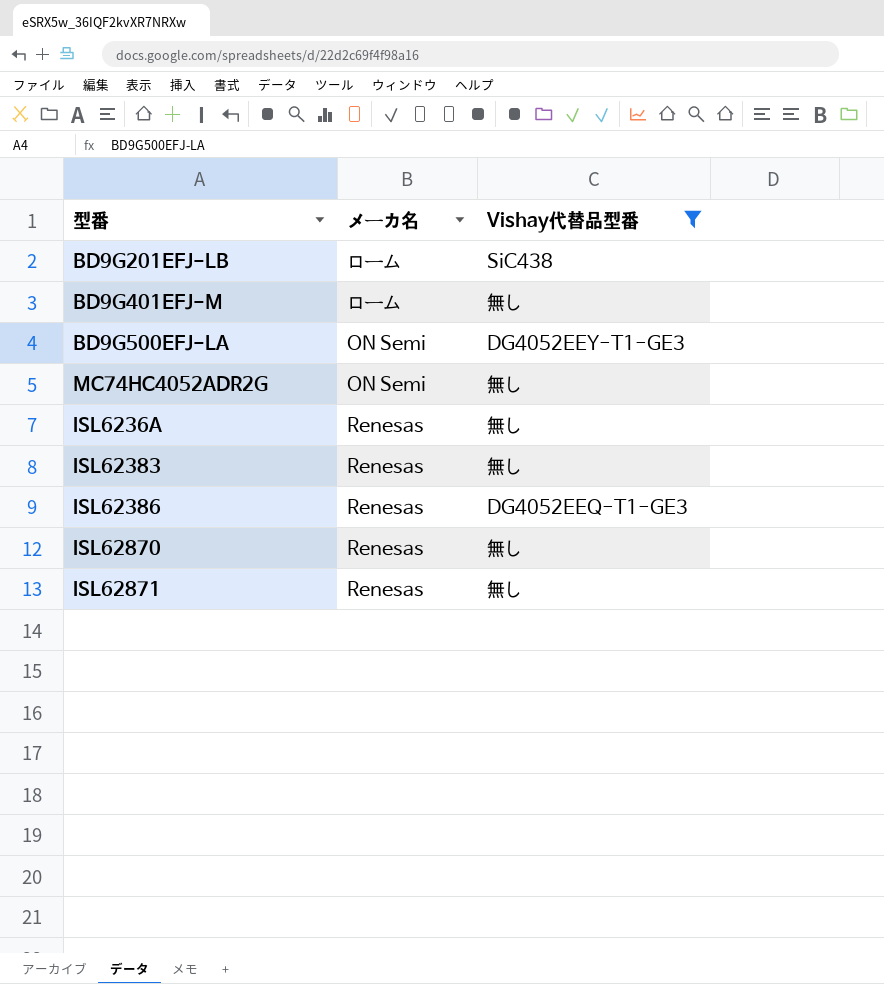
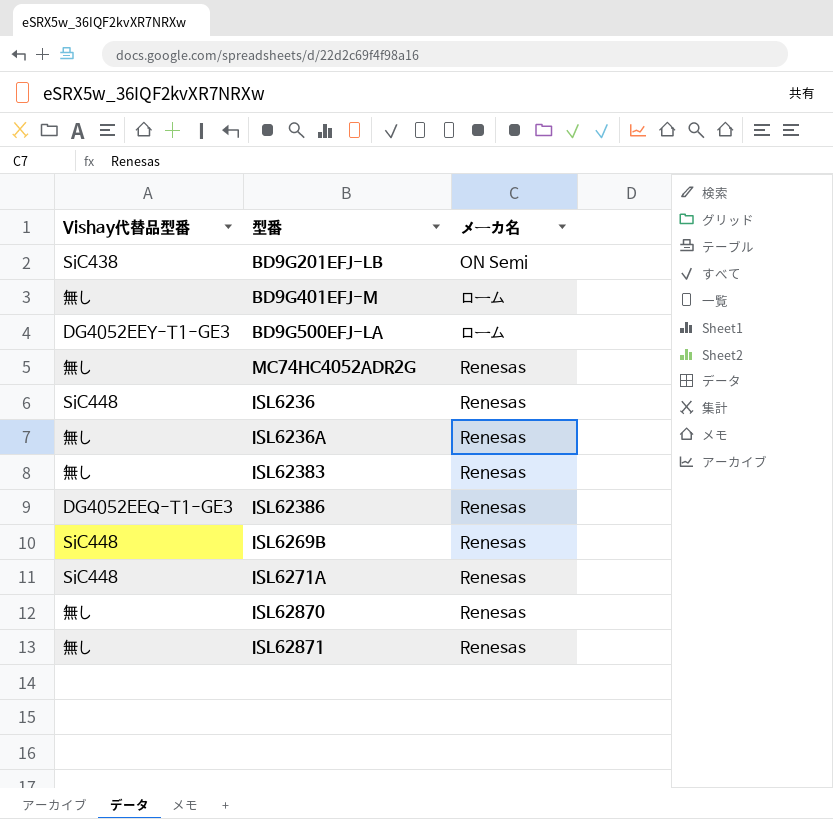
filter: Vishay代替品型番 != SiC448 -> none
column Vishay代替品型番 | position: 3 -> 1
BD9G201EFJ-LB | メーカ名: ローム -> ON Semi
BD9G500EFJ-LA | メーカ名: ON Semi -> ローム
MC74HC4052ADR2G | メーカ名: ON Semi -> Renesas

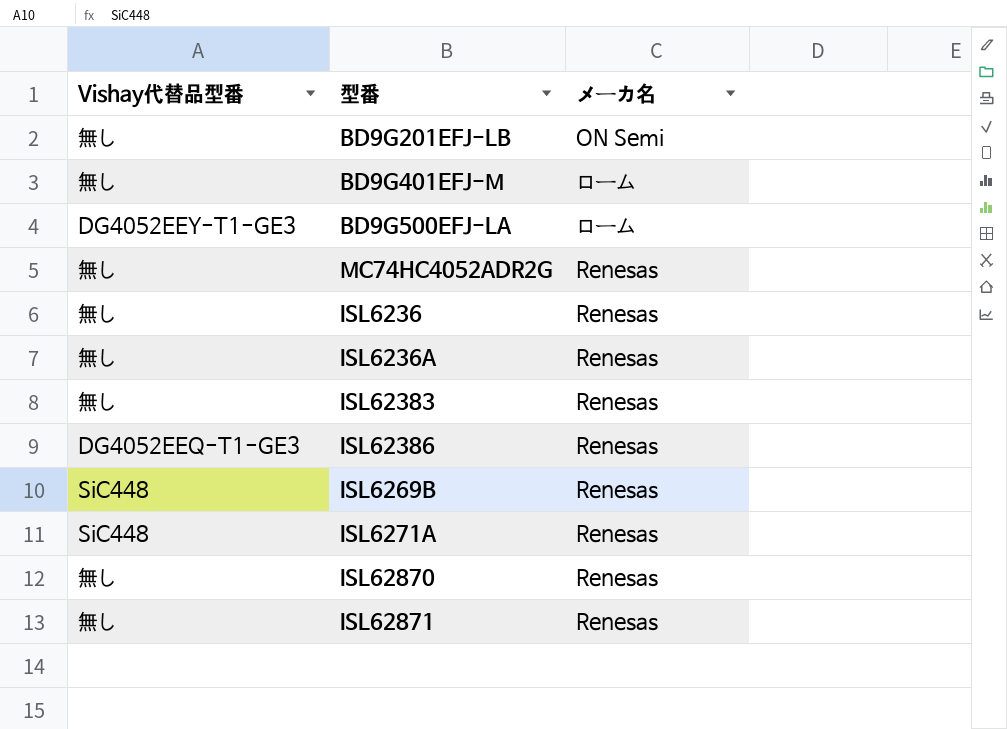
BD9G201EFJ-LB | Vishay代替品型番: SiC438 -> 無し
ISL6236 | Vishay代替品型番: SiC448 -> 無し

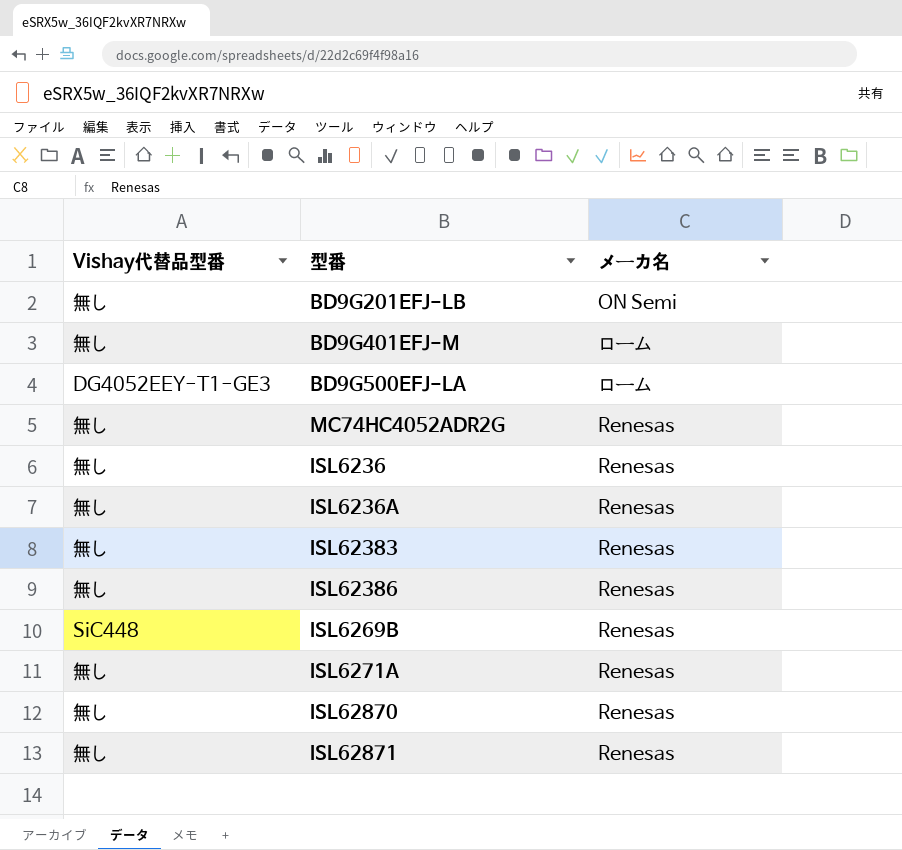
ISL62386 | Vishay代替品型番: DG4052EEQ-T1-GE3 -> 無し
ISL6271A | Vishay代替品型番: SiC448 -> 無し

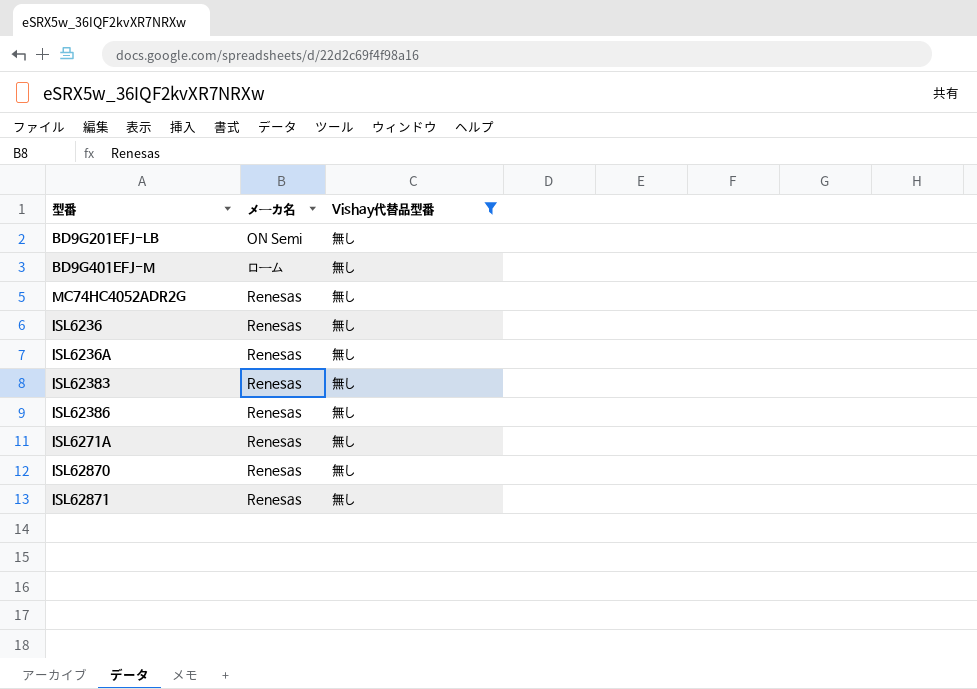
filter: none -> Vishay代替品型番 = 無し
column Vishay代替品型番 | position: 1 -> 3

